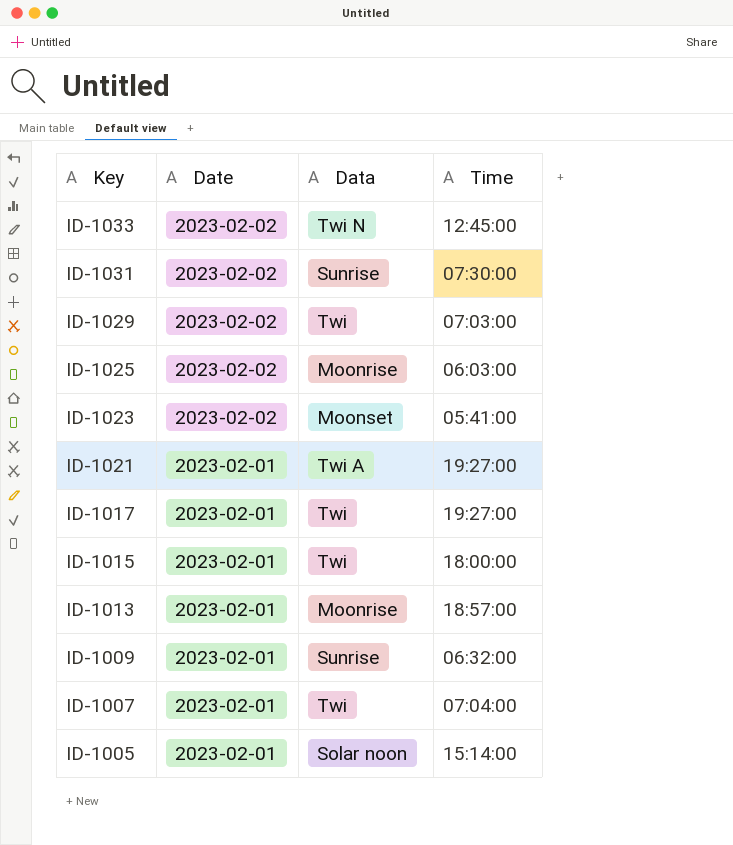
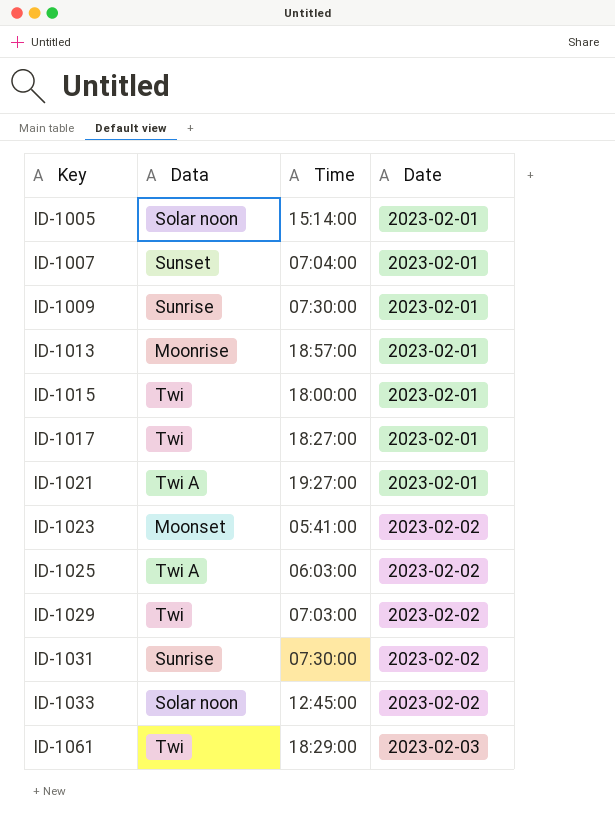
row order: Key descending -> Key ascending
column Date | position: 2 -> 4
ID-1007 | Data: Twi -> Sunset
ID-1009 | Time: 06:32:00 -> 07:30:00
ID-1017 | Time: 19:27:00 -> 18:27:00
ID-1025 | Data: Moonrise -> Twi A
ID-1033 | Data: Twi N -> Solar noon
row ID-1061: none -> Twi | 18:29:00 | 2023-02-03

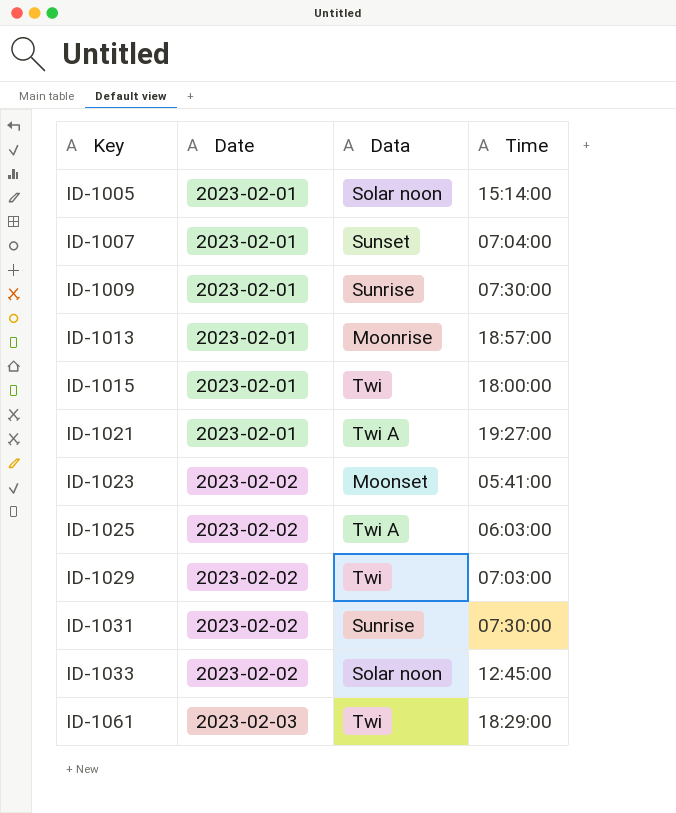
column Date | position: 4 -> 2
row ID-1017: Twi | 18:27:00 | 2023-02-01 -> none

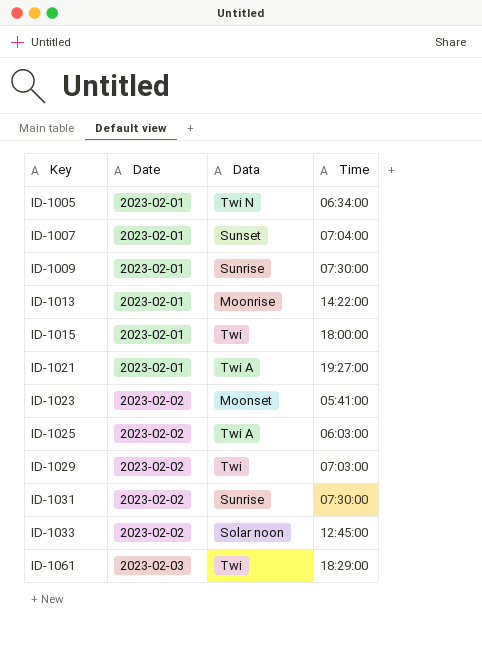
ID-1005 | Data: Solar noon -> Twi N
ID-1005 | Time: 15:14:00 -> 06:34:00
ID-1013 | Time: 18:57:00 -> 14:22:00

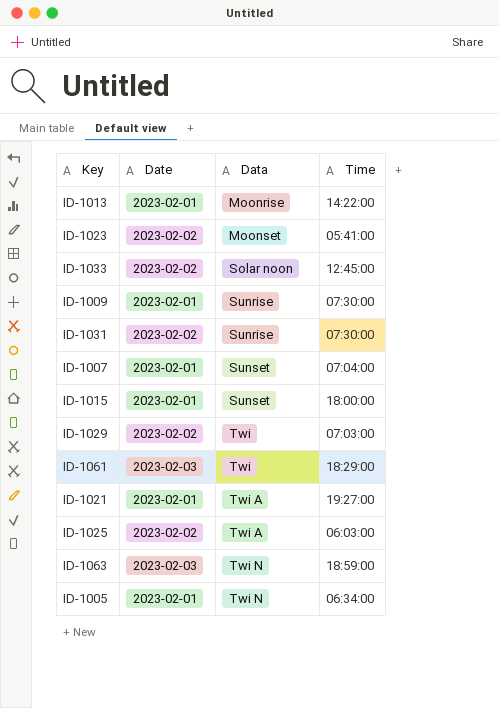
row order: Key ascending -> Data ascending
ID-1015 | Data: Twi -> Sunset
row ID-1063: none -> 2023-02-03 | Twi N | 18:59:00

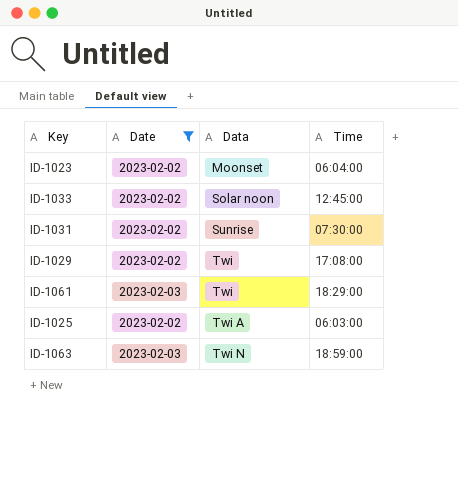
filter: none -> Date != 2023-02-01
ID-1023 | Time: 05:41:00 -> 06:04:00
ID-1029 | Time: 07:03:00 -> 17:08:00

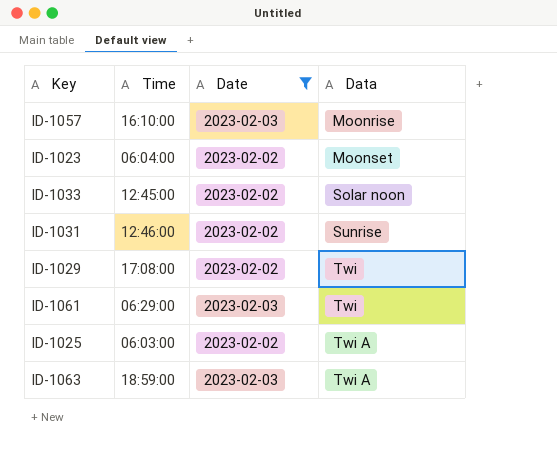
column Time | position: 4 -> 2
row ID-1057: none -> 16:10:00 | 2023-02-03 | Moonrise
ID-1031 | Time: 07:30:00 -> 12:46:00
ID-1061 | Time: 18:29:00 -> 06:29:00
ID-1063 | Data: Twi N -> Twi A

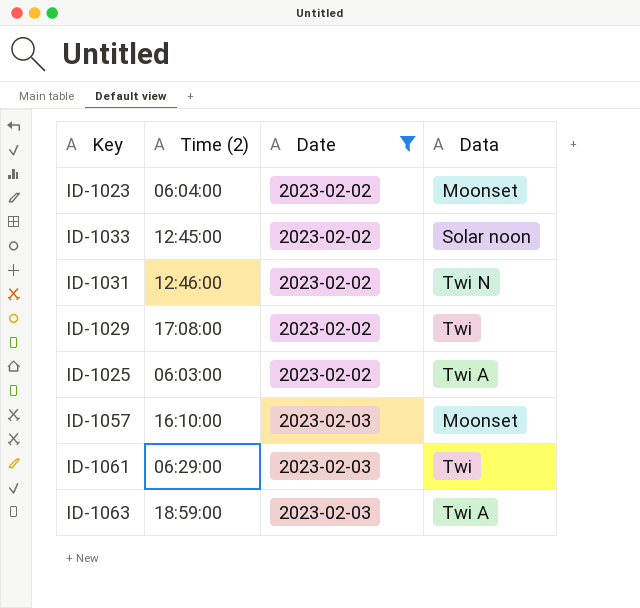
row order: Data ascending -> Date ascending
column name: Time -> Time (2)
ID-1031 | Data: Sunrise -> Twi N
ID-1057 | Data: Moonrise -> Moonset

